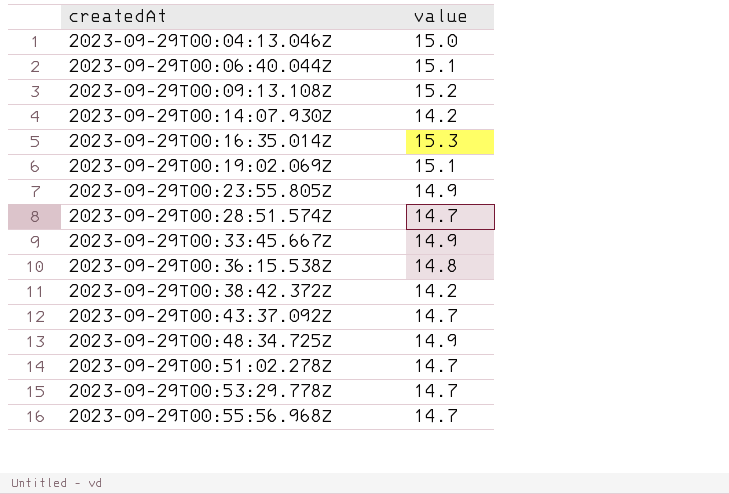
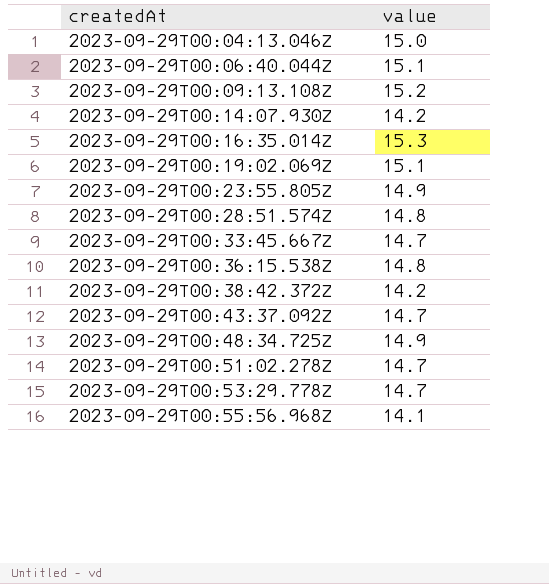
2023-09-29T00:28:51.574Z | value: 14.7 -> 14.8
2023-09-29T00:33:45.667Z | value: 14.9 -> 14.7
2023-09-29T00:55:56.968Z | value: 14.7 -> 14.1

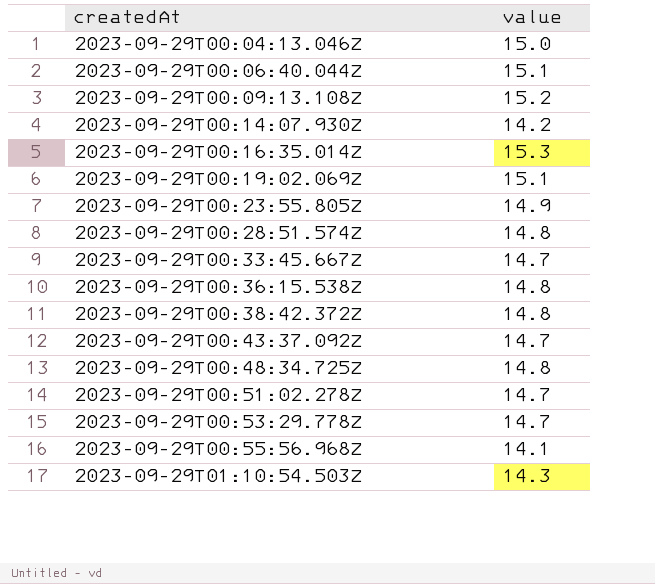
2023-09-29T00:38:42.372Z | value: 14.2 -> 14.8
2023-09-29T00:48:34.725Z | value: 14.9 -> 14.8
row 2023-09-29T01:10:54.503Z: none -> 14.3

